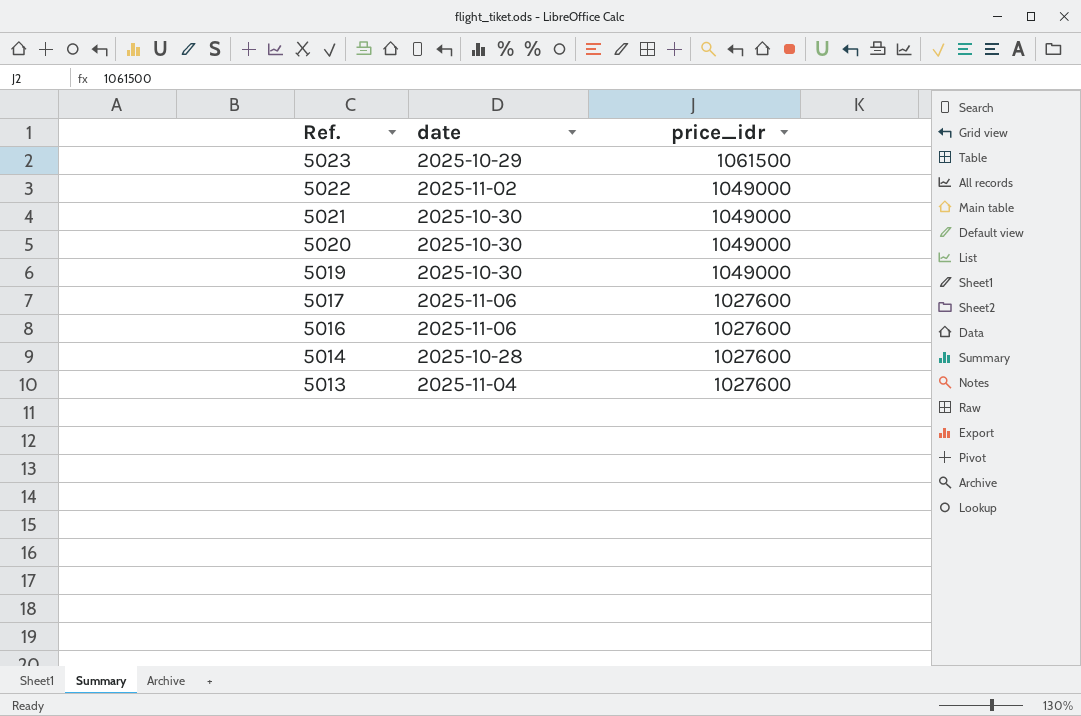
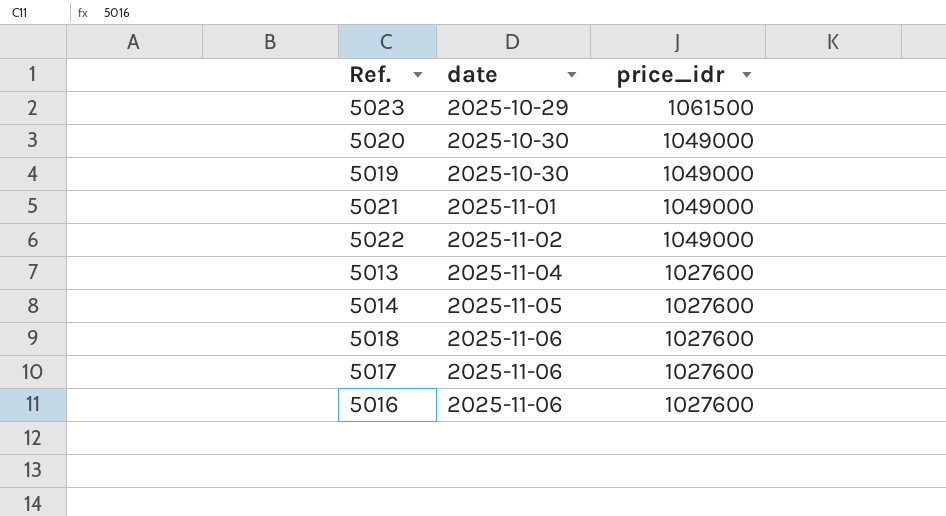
row order: Ref. descending -> date ascending
5021 | date: 2025-10-30 -> 2025-11-01
5014 | date: 2025-10-28 -> 2025-11-05
row 5018: none -> 2025-11-06 | 1027600

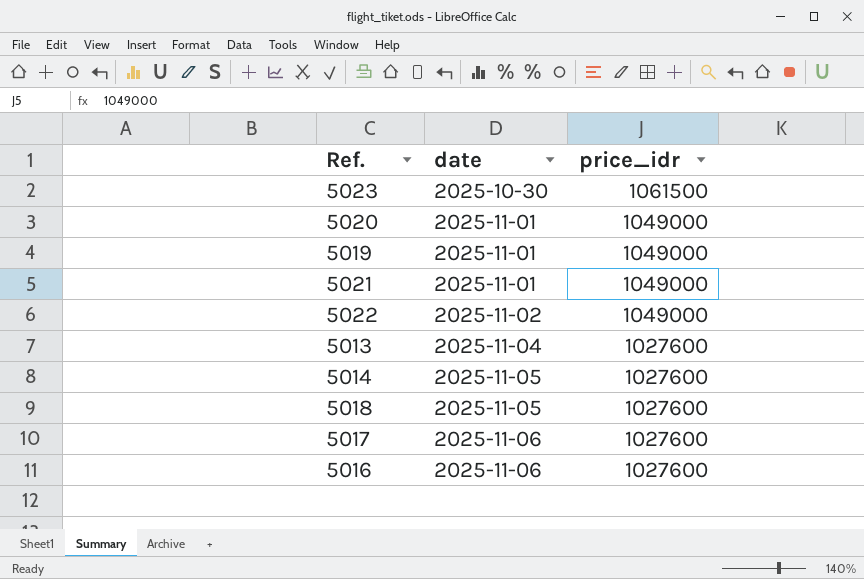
5023 | date: 2025-10-29 -> 2025-10-30
5020 | date: 2025-10-30 -> 2025-11-01
5019 | date: 2025-10-30 -> 2025-11-01
5018 | date: 2025-11-06 -> 2025-11-05

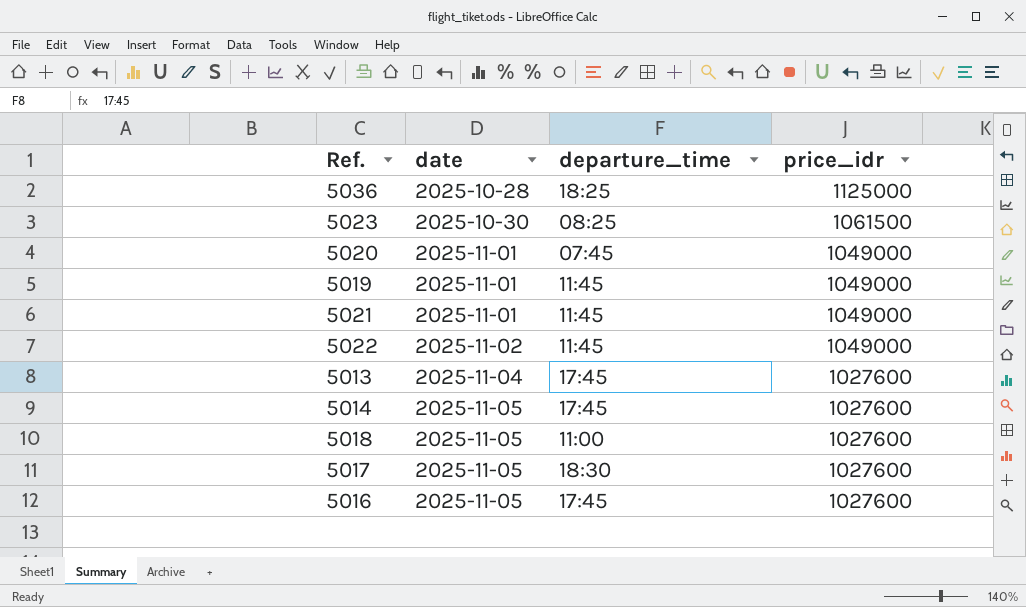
column departure_time | position: none -> 3
row 5036: none -> 2025-10-28 | 18:25 | 1125000
5017 | date: 2025-11-06 -> 2025-11-05
5016 | date: 2025-11-06 -> 2025-11-05

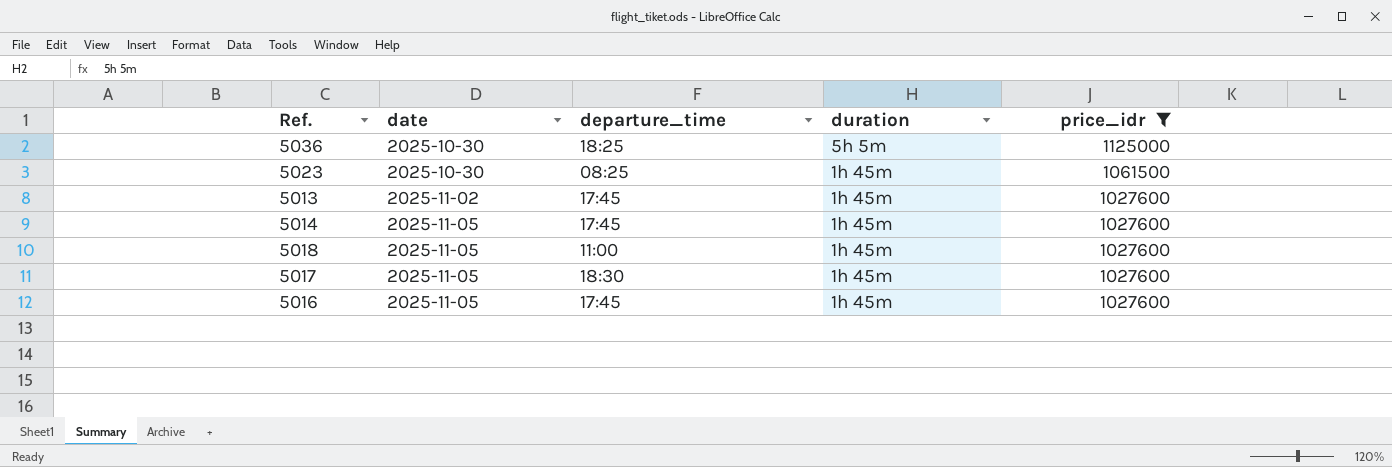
filter: none -> price_idr != 1049000
column duration | position: none -> 4
5036 | date: 2025-10-28 -> 2025-10-30
5013 | date: 2025-11-04 -> 2025-11-02

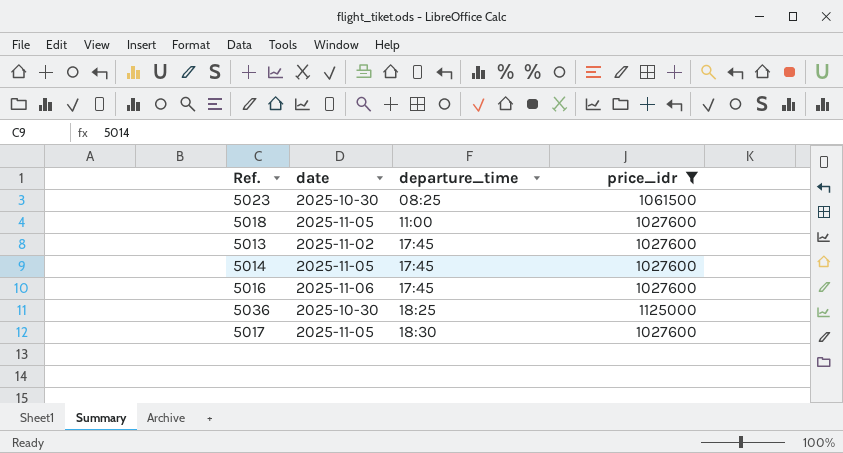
row order: date ascending -> departure_time ascending
column duration | position: 4 -> none
5016 | date: 2025-11-05 -> 2025-11-06

